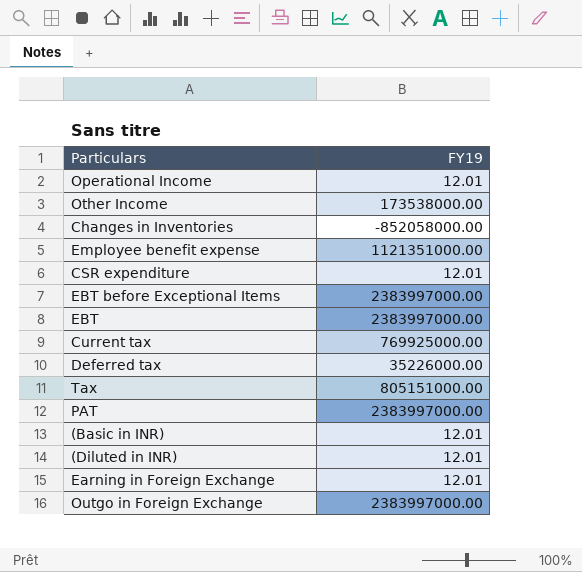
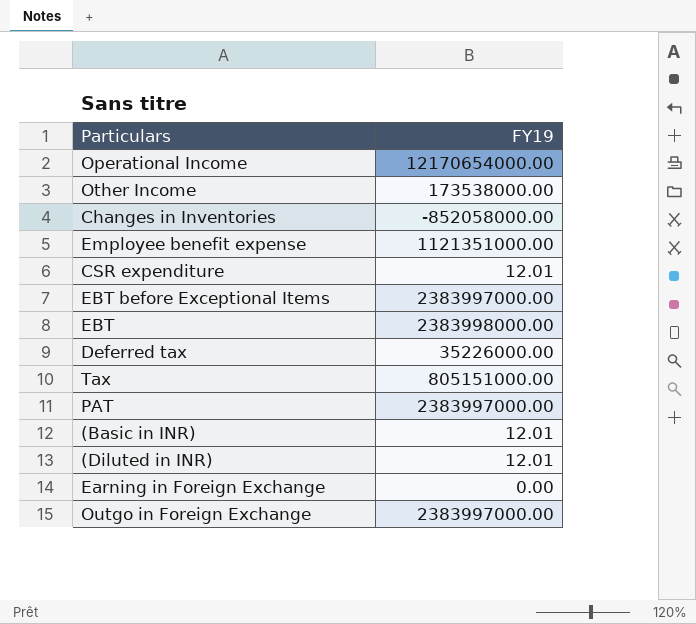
row Current tax: 769925000.00 -> none
Operational Income | FY19: 12.01 -> 12170654000.00
EBT | FY19: 2383997000.00 -> 2383998000.00
Earning in Foreign Exchange | FY19: 12.01 -> 0.00

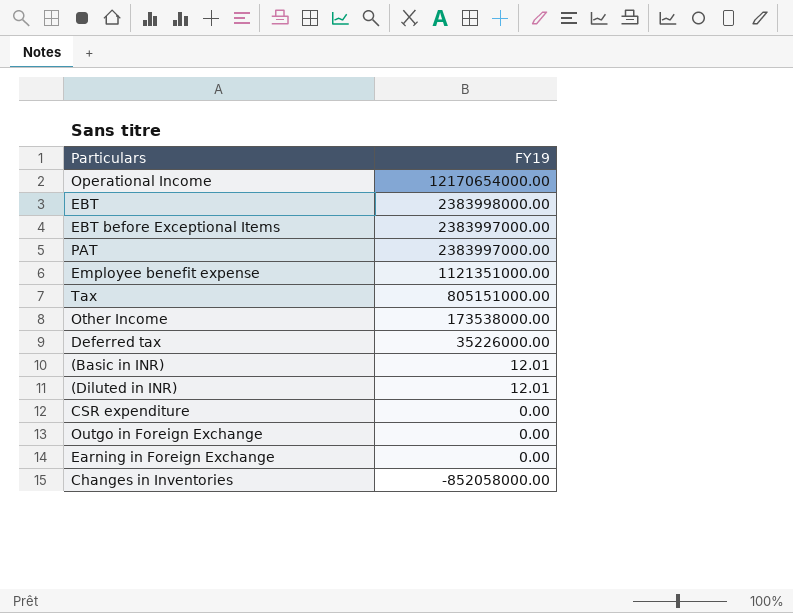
row order: none -> FY19 descending
CSR expenditure | FY19: 12.01 -> 0.00
Outgo in Foreign Exchange | FY19: 2383997000.00 -> 0.00

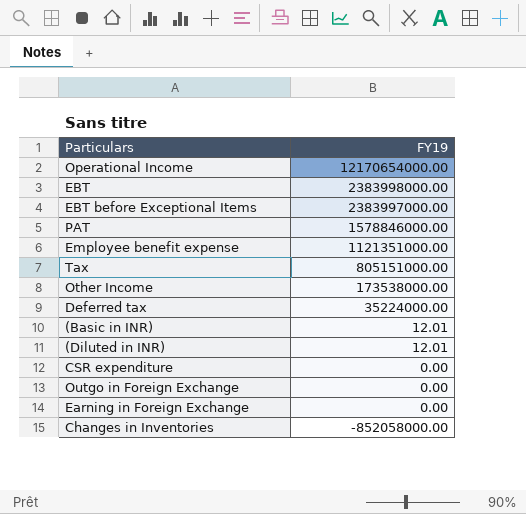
PAT | FY19: 2383997000.00 -> 1578846000.00
Deferred tax | FY19: 35226000.00 -> 35224000.00

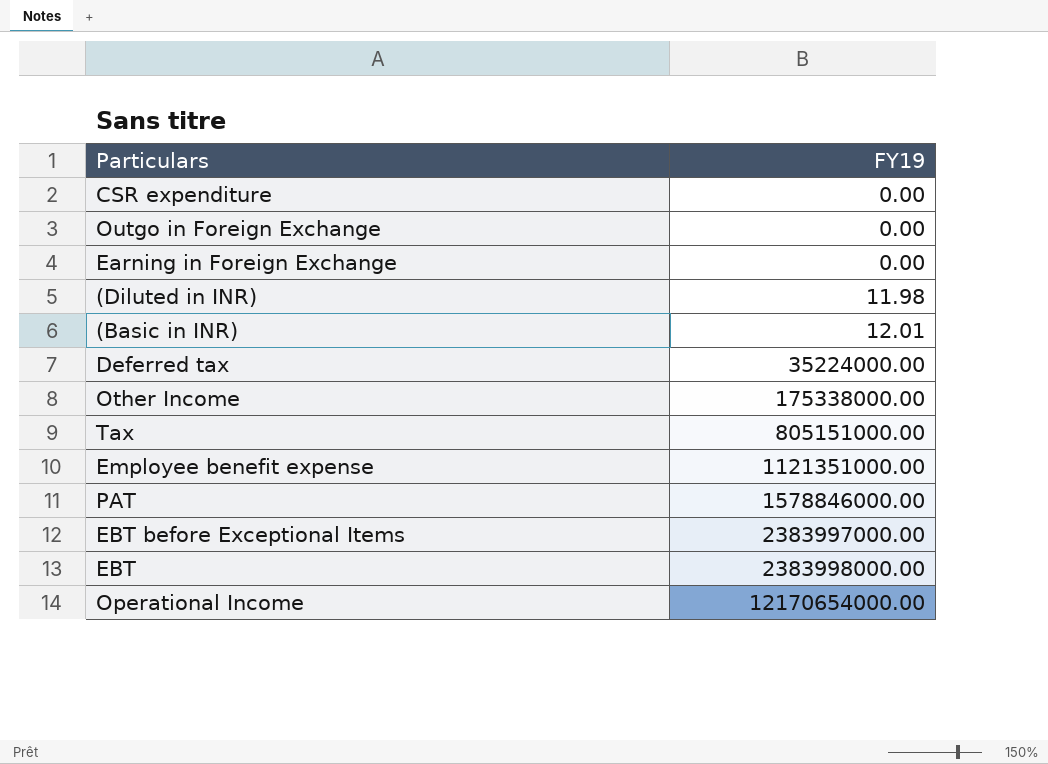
row order: FY19 descending -> FY19 ascending
row Changes in Inventories: -852058000.00 -> none
(Diluted in INR) | FY19: 12.01 -> 11.98
Other Income | FY19: 173538000.00 -> 175338000.00

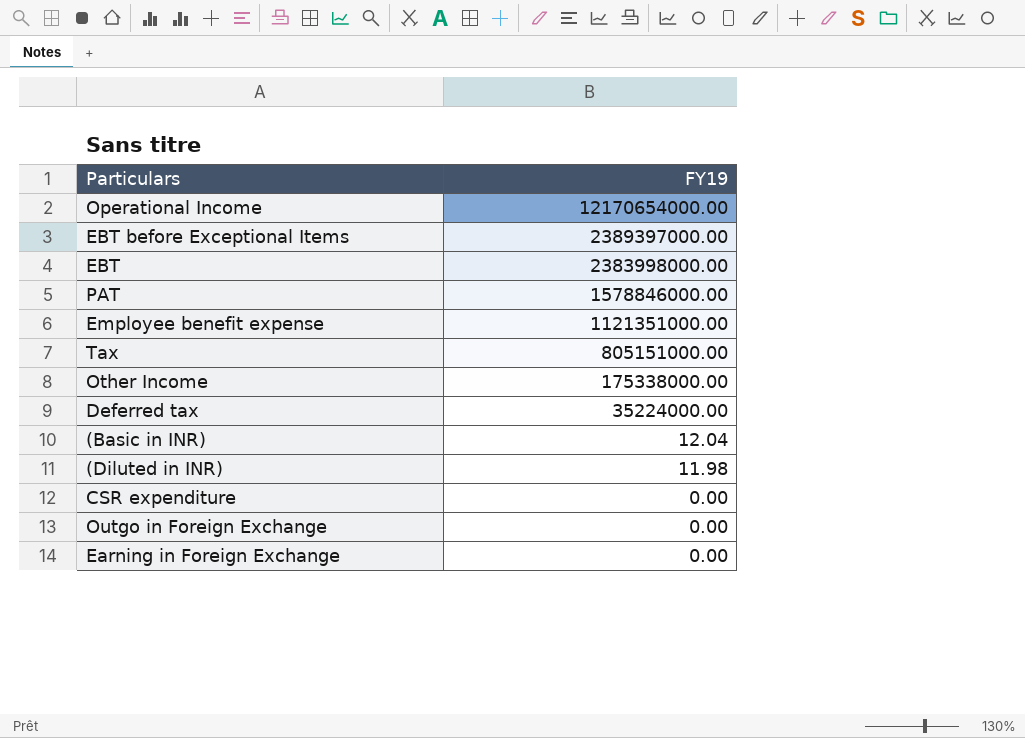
row order: FY19 ascending -> FY19 descending
EBT before Exceptional Items | FY19: 2383997000.00 -> 2389397000.00
(Basic in INR) | FY19: 12.01 -> 12.04

